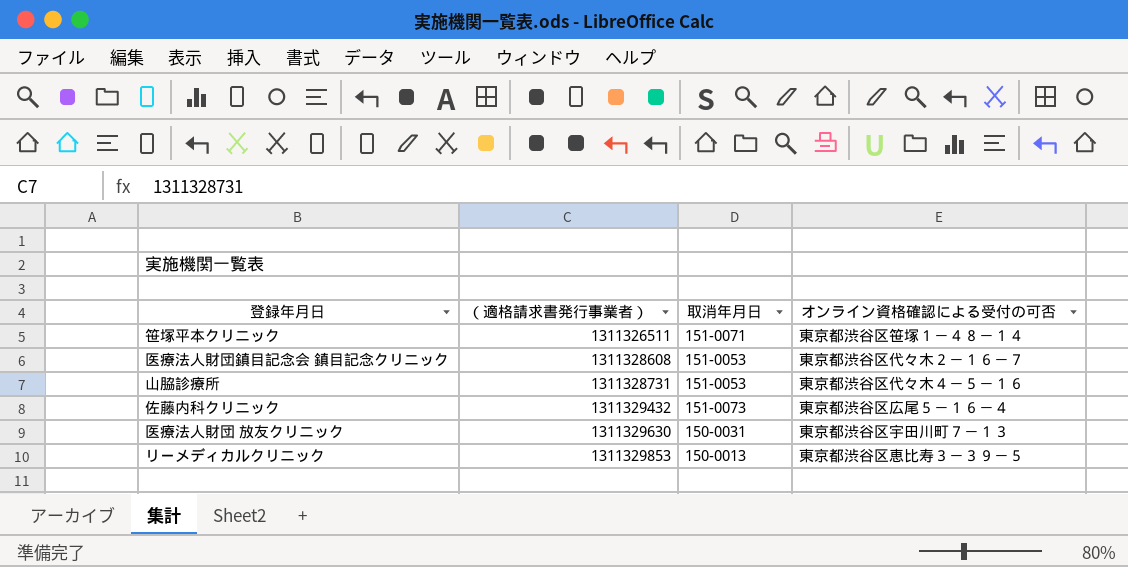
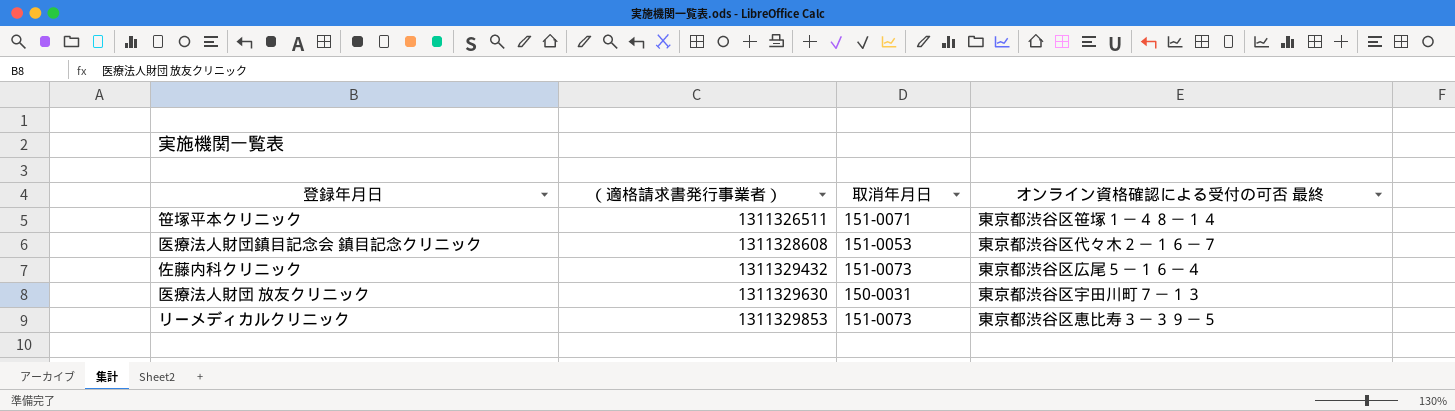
column name: オンライン資格確認による受付の可否 -> オンライン資格確認による受付の可否 最終
row 山脇診療所: 1311328731 | 151-0053 | 東京都渋谷区代々木４－５－１６ -> none
リーメディカルクリニック | 取消年月日: 150-0013 -> 151-0073

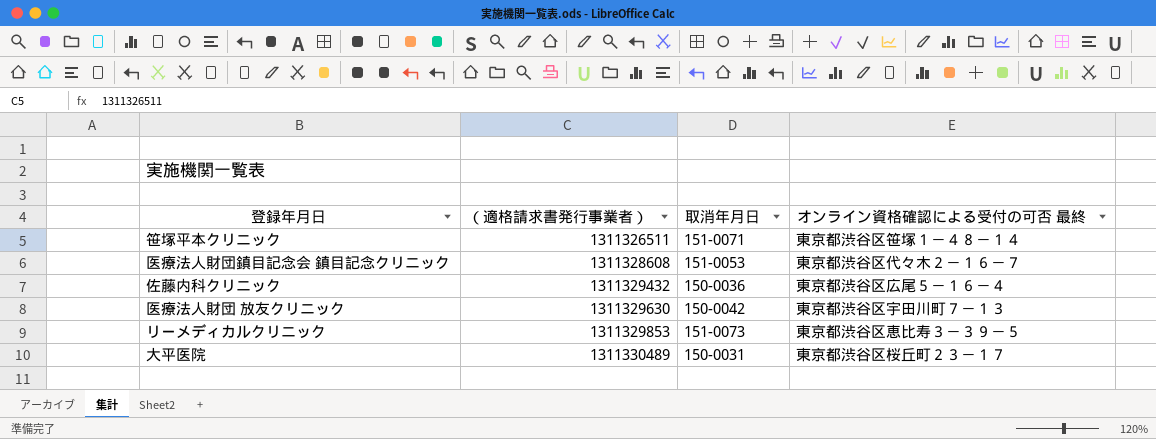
佐藤内科クリニック | 取消年月日: 151-0073 -> 150-0036
医療法人財団 放友クリニック | 取消年月日: 150-0031 -> 150-0042
row 大平医院: none -> 1311330489 | 150-0031 | 東京都渋谷区桜丘町２３－１７

